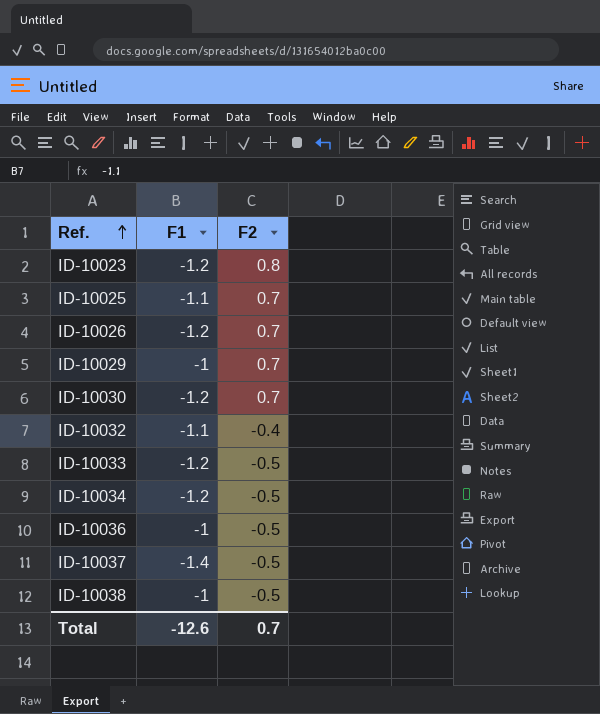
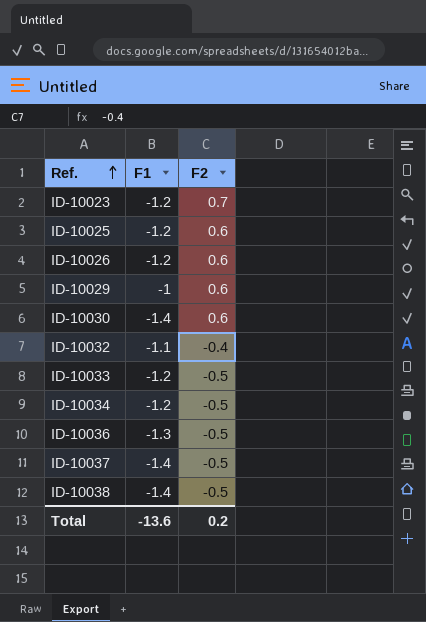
ID-10023 | F2: 0.8 -> 0.7
ID-10025 | F1: -1.1 -> -1.2
ID-10025 | F2: 0.7 -> 0.6
ID-10026 | F2: 0.7 -> 0.6
ID-10029 | F2: 0.7 -> 0.6
ID-10030 | F1: -1.2 -> -1.4
ID-10030 | F2: 0.7 -> 0.6
ID-10036 | F1: -1 -> -1.3
ID-10038 | F1: -1 -> -1.4
Total | F1: -12.6 -> -13.6
Total | F2: 0.7 -> 0.2

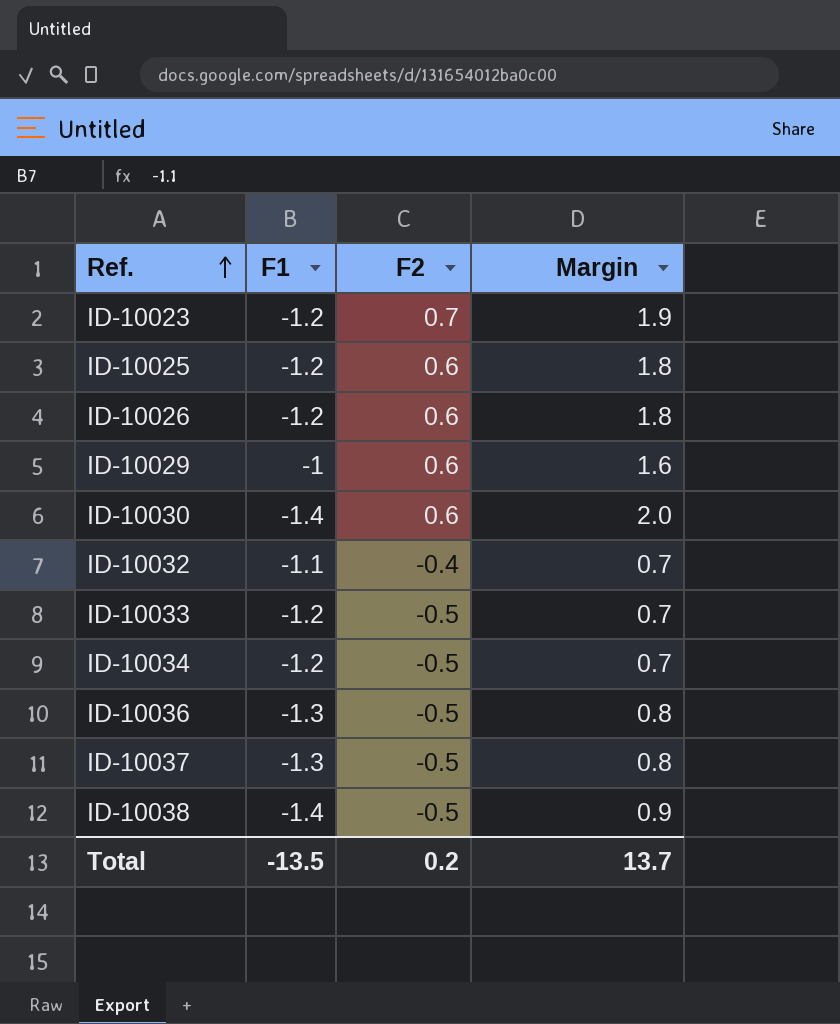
column Margin | formula: none -> [F2] - [F1]
ID-10037 | F1: -1.4 -> -1.3
Total | F1: -13.6 -> -13.5

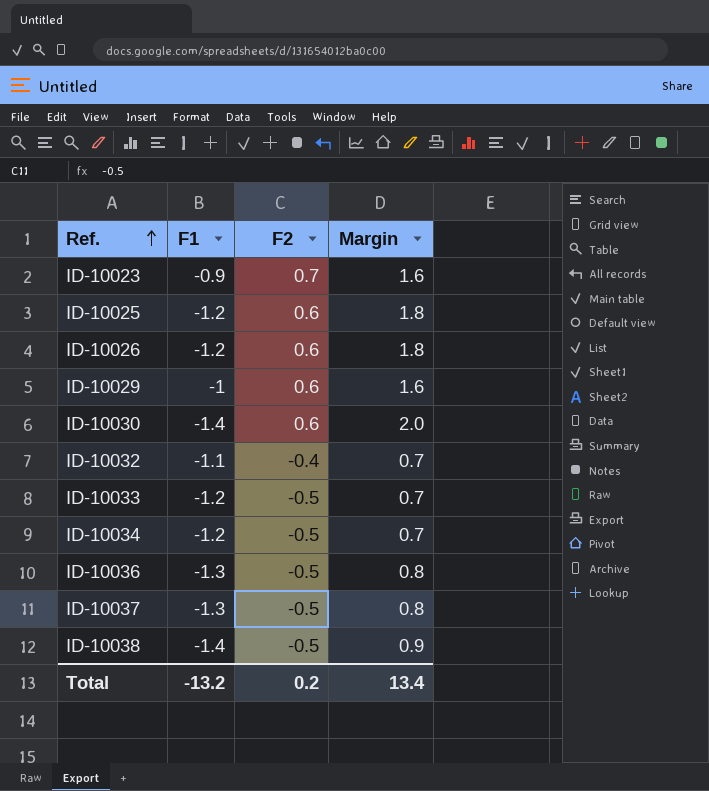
ID-10023 | F1: -1.2 -> -0.9
ID-10023 | Margin: 1.9 -> 1.6
Total | F1: -13.5 -> -13.2
Total | Margin: 13.7 -> 13.4

